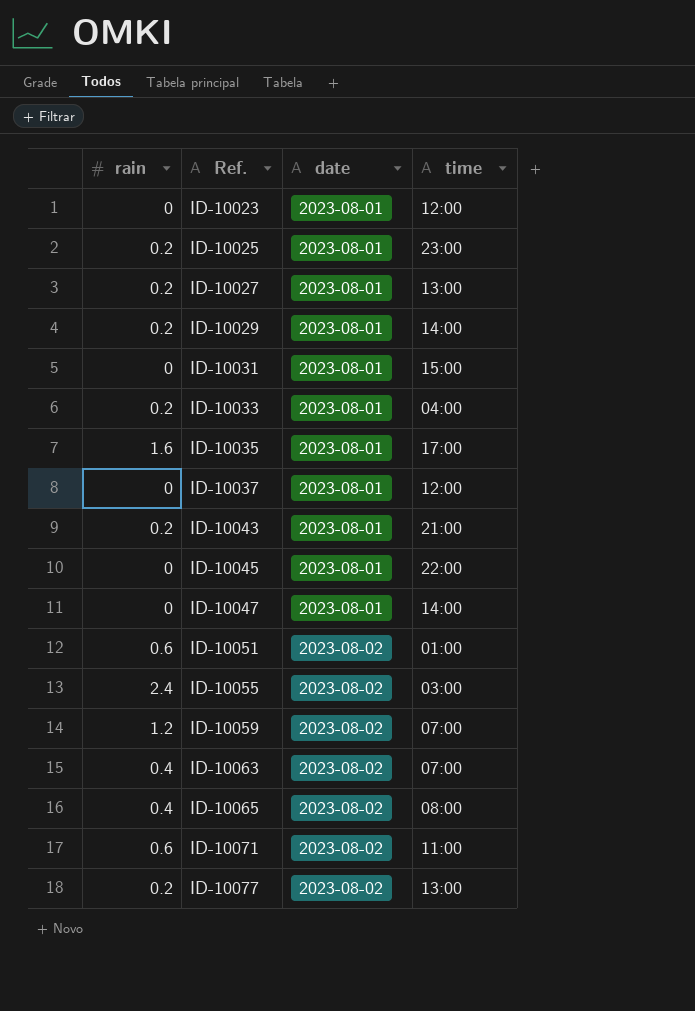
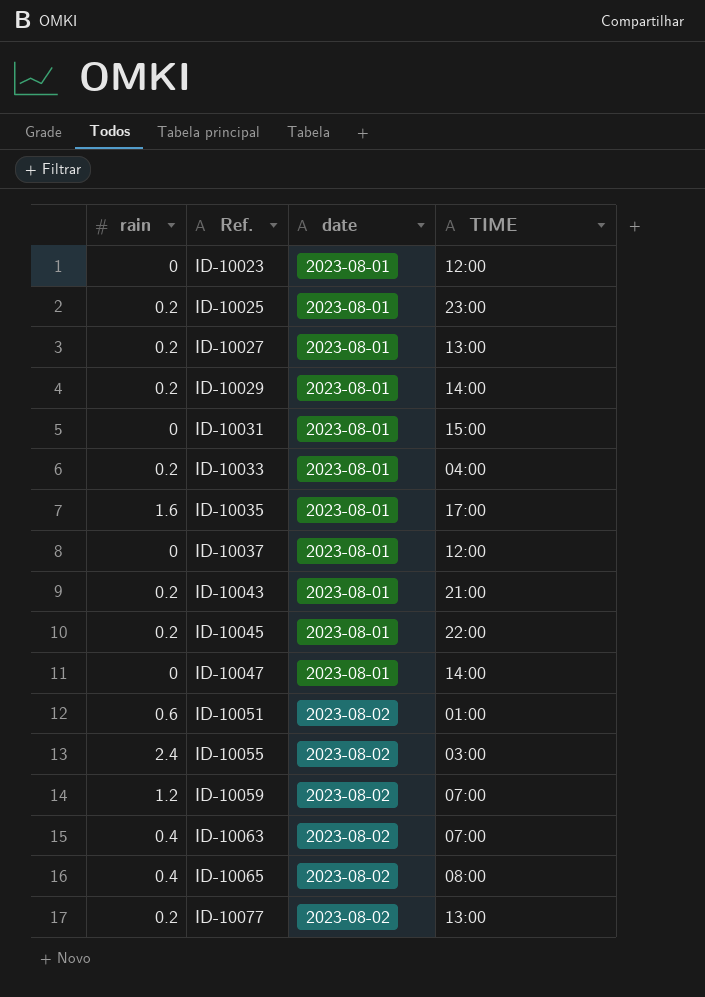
column name: time -> TIME
row ID-10071: 0.6 | 2023-08-02 | 11:00 -> none
ID-10045 | rain: 0 -> 0.2

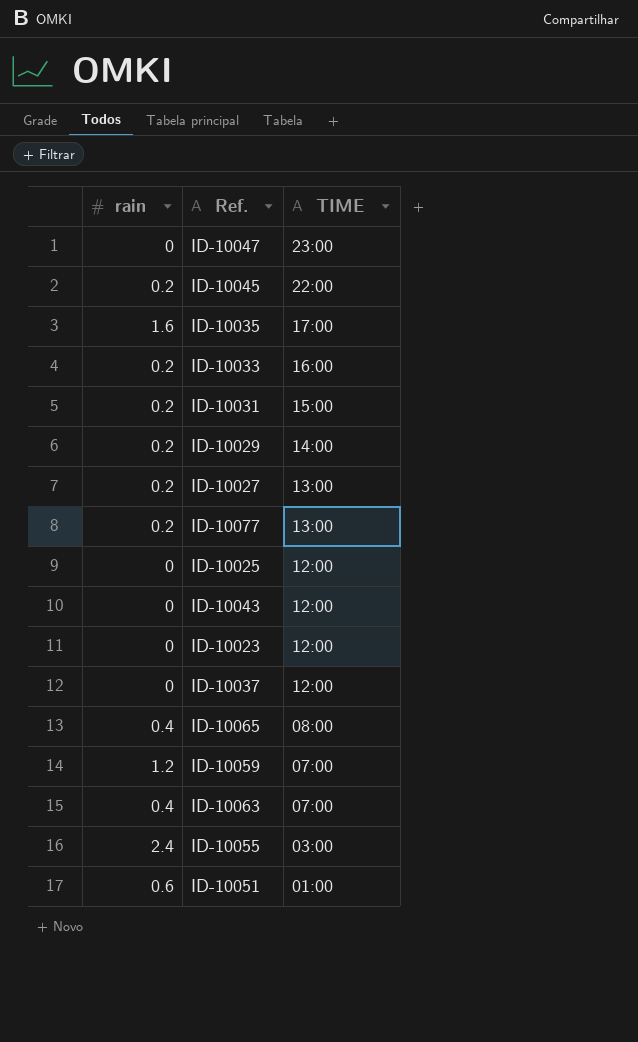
row order: Ref. ascending -> TIME descending
column date | position: 3 -> none
ID-10047 | TIME: 14:00 -> 23:00
ID-10033 | TIME: 04:00 -> 16:00
ID-10031 | rain: 0 -> 0.2
ID-10025 | rain: 0.2 -> 0
ID-10025 | TIME: 23:00 -> 12:00
ID-10043 | rain: 0.2 -> 0
ID-10043 | TIME: 21:00 -> 12:00

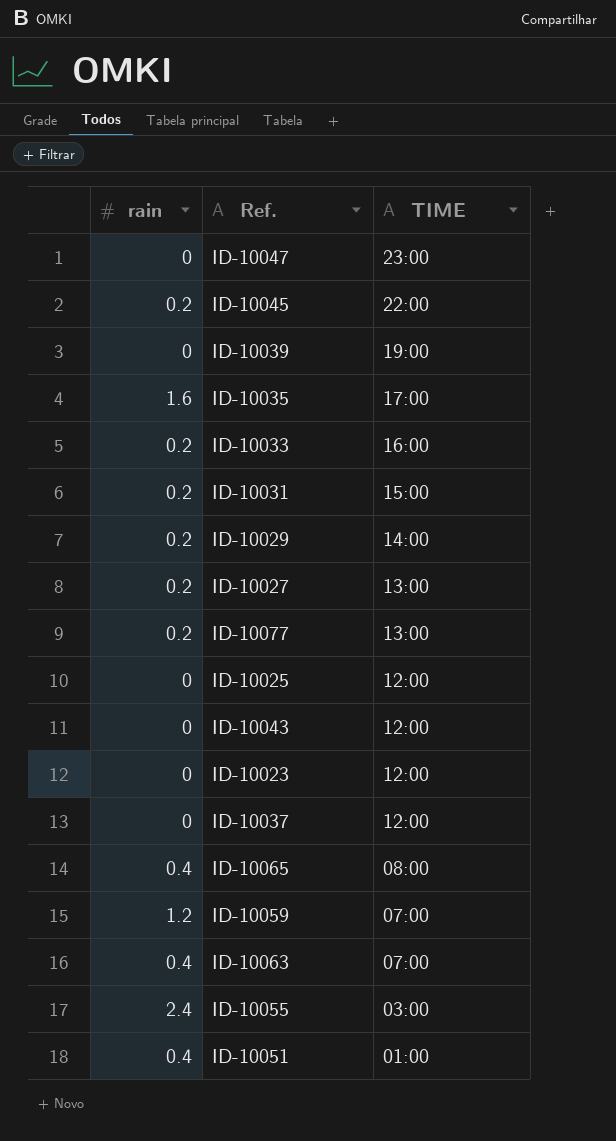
row ID-10039: none -> 0 | 19:00
ID-10051 | rain: 0.6 -> 0.4

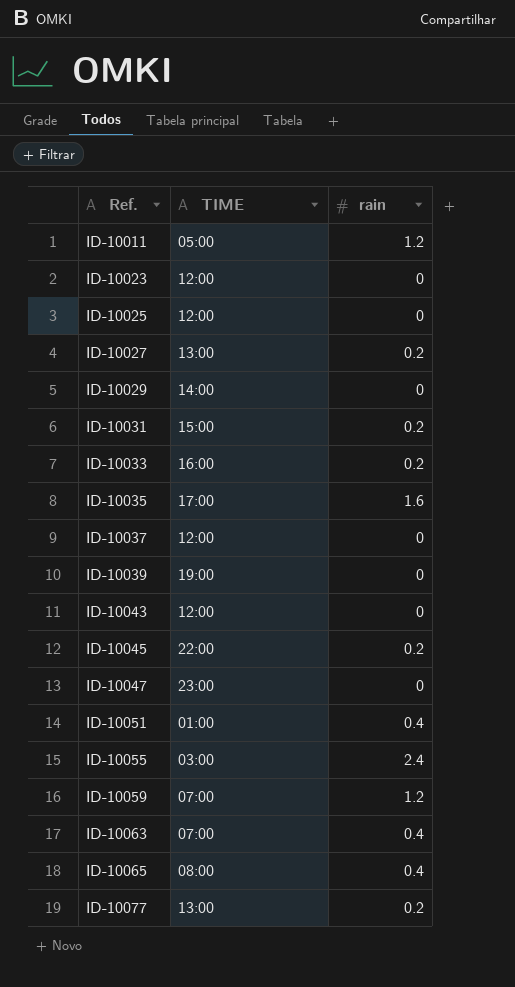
row order: TIME descending -> Ref. ascending
column rain | position: 1 -> 3
row ID-10011: none -> 05:00 | 1.2
ID-10029 | rain: 0.2 -> 0

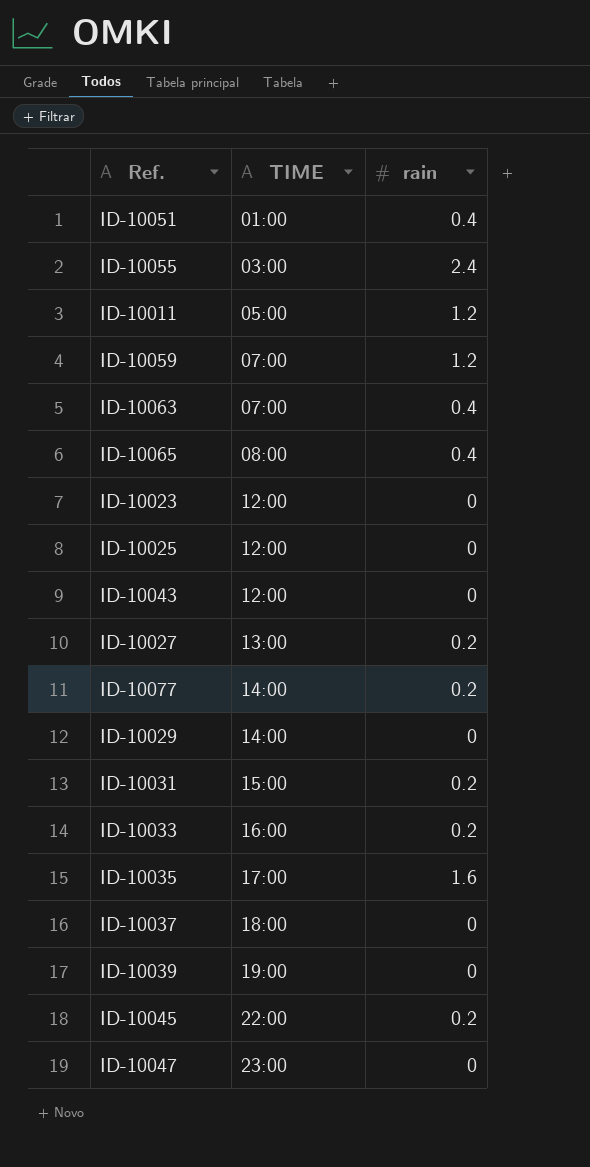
row order: Ref. ascending -> TIME ascending
ID-10077 | TIME: 13:00 -> 14:00
ID-10037 | TIME: 12:00 -> 18:00

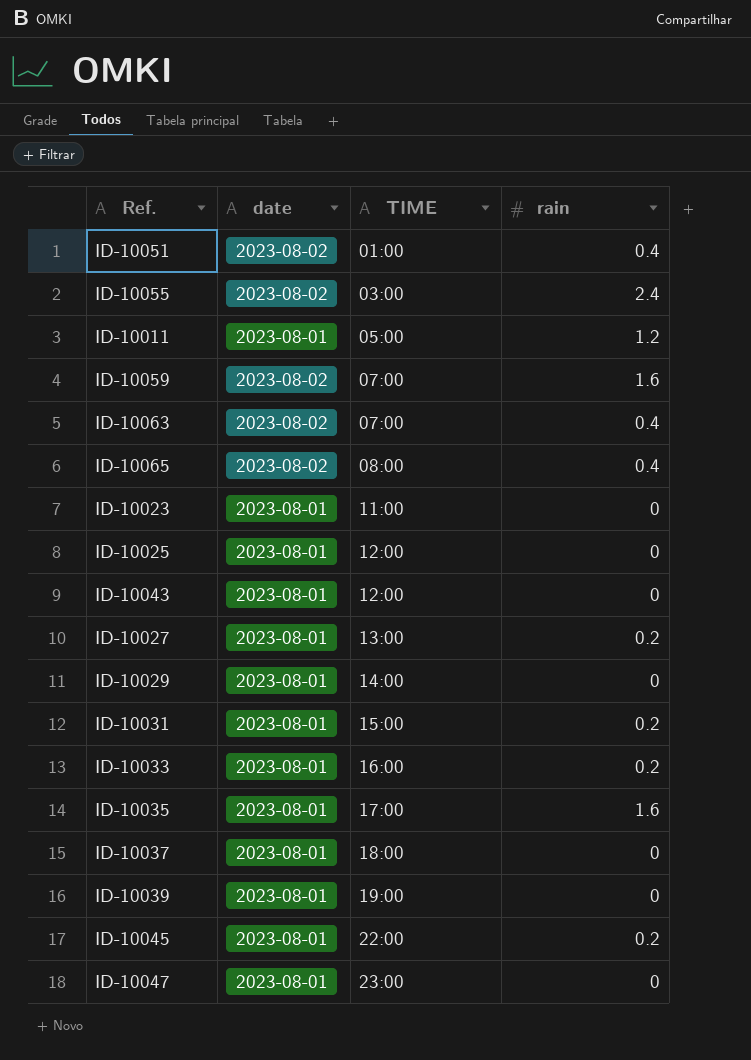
column date | position: none -> 2
row ID-10077: 14:00 | 0.2 -> none
ID-10059 | rain: 1.2 -> 1.6
ID-10023 | TIME: 12:00 -> 11:00

